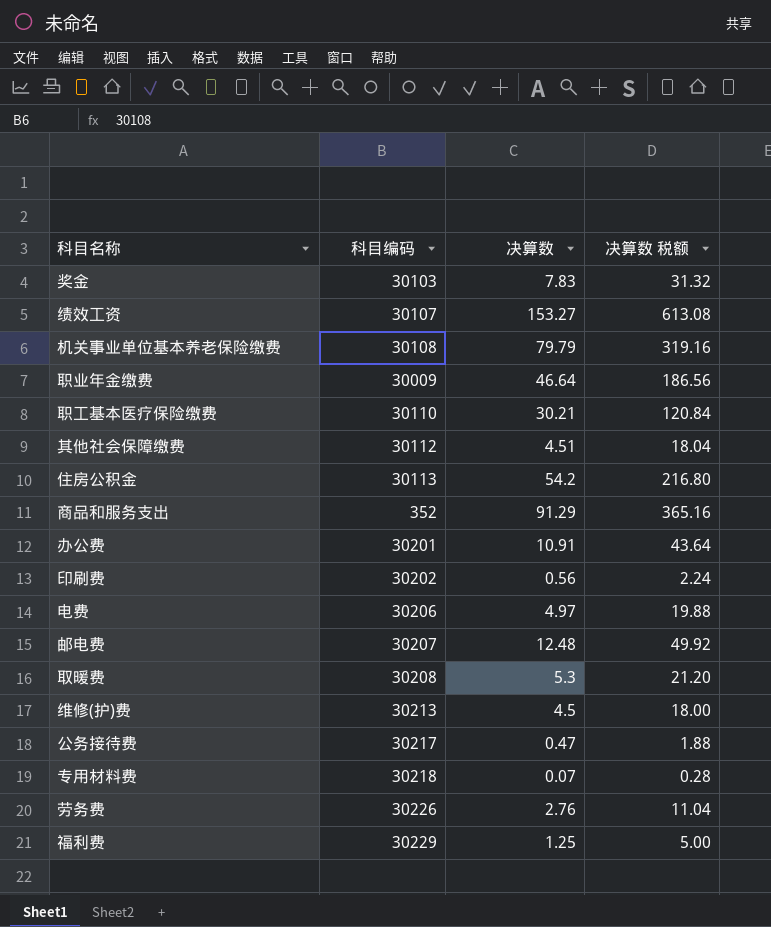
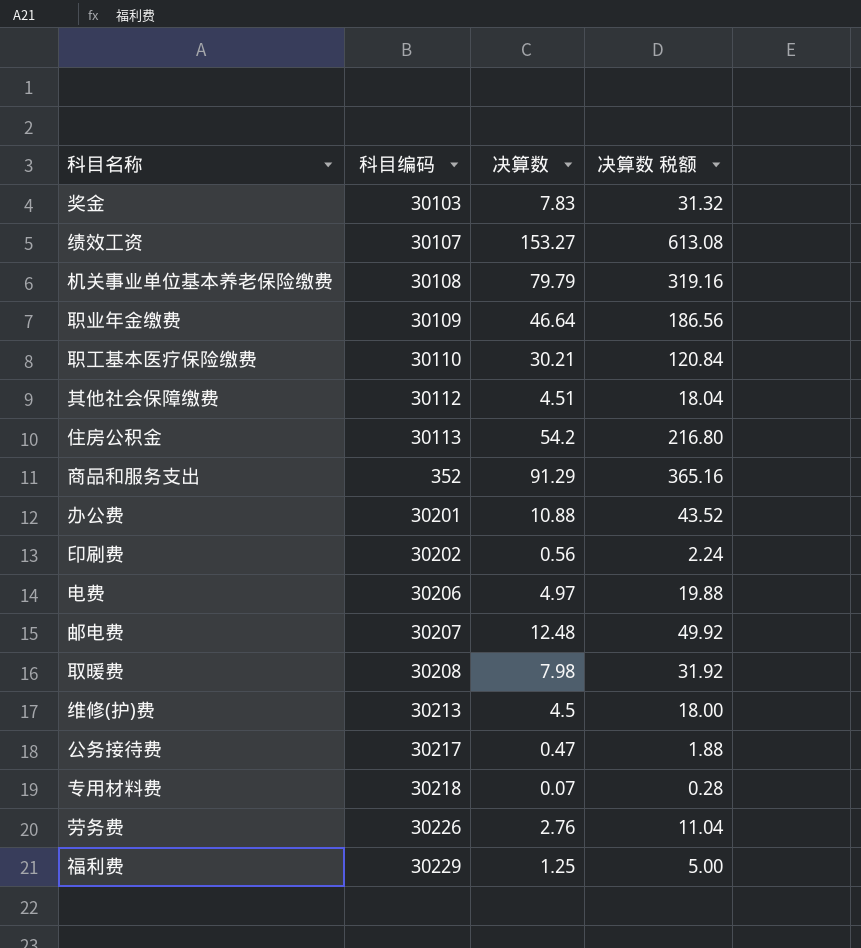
职业年金缴费 | 科目编码: 30009 -> 30109
办公费 | 决算数: 10.91 -> 10.88
办公费 | 决算数 税额: 43.64 -> 43.52
取暖费 | 决算数: 5.3 -> 7.98
取暖费 | 决算数 税额: 21.20 -> 31.92

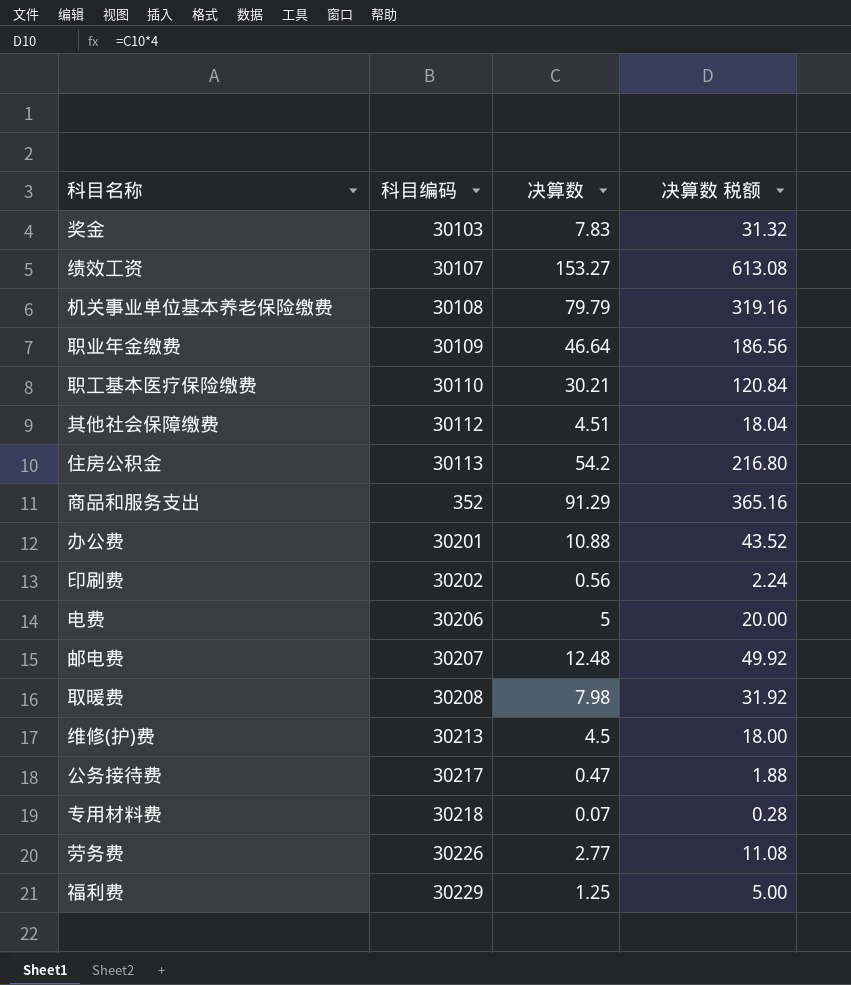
电费 | 决算数: 4.97 -> 5
电费 | 决算数 税额: 19.88 -> 20.00
劳务费 | 决算数: 2.76 -> 2.77
劳务费 | 决算数 税额: 11.04 -> 11.08

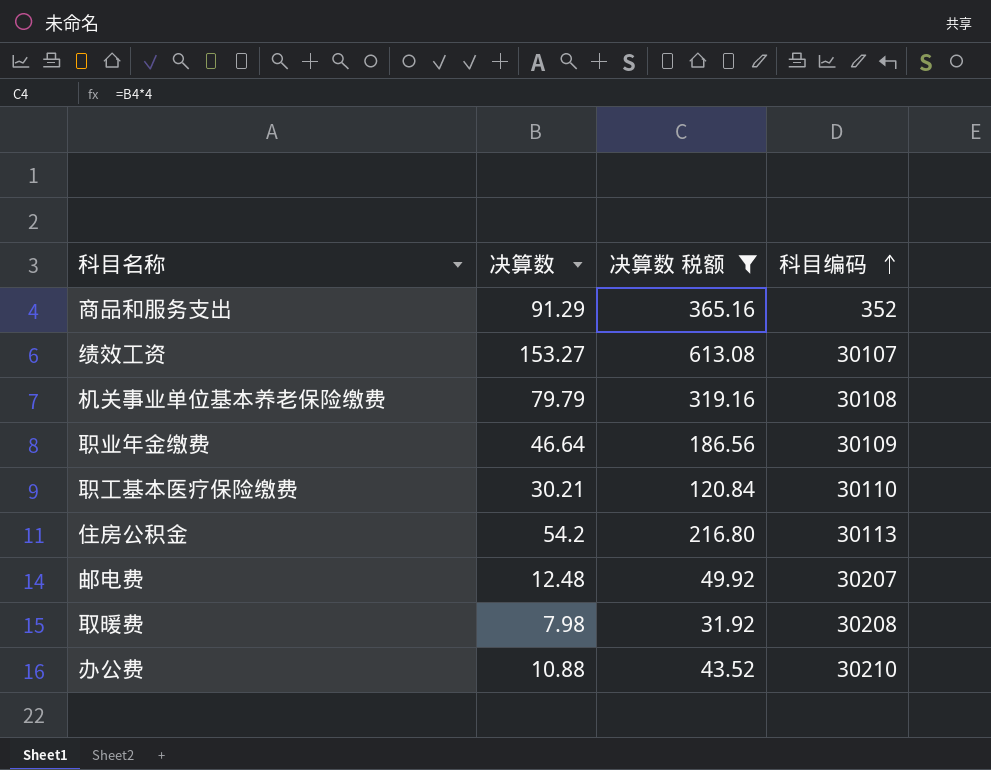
filter: none -> 决算数 税额 >= 31.92
row order: none -> 科目编码 ascending
column 科目编码 | position: 2 -> 4
办公费 | 科目编码: 30201 -> 30210

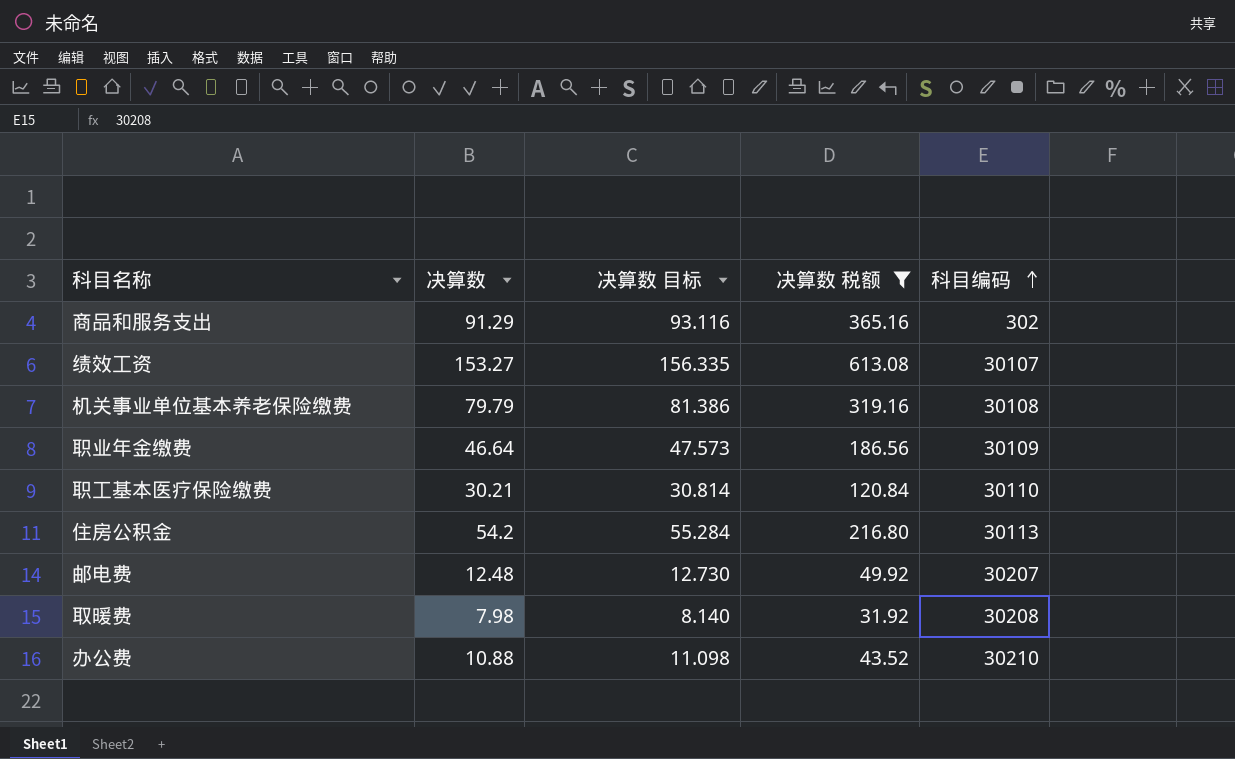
column 决算数 目标 | formula: none -> [决算数] * 1.02
商品和服务支出 | 科目编码: 352 -> 302

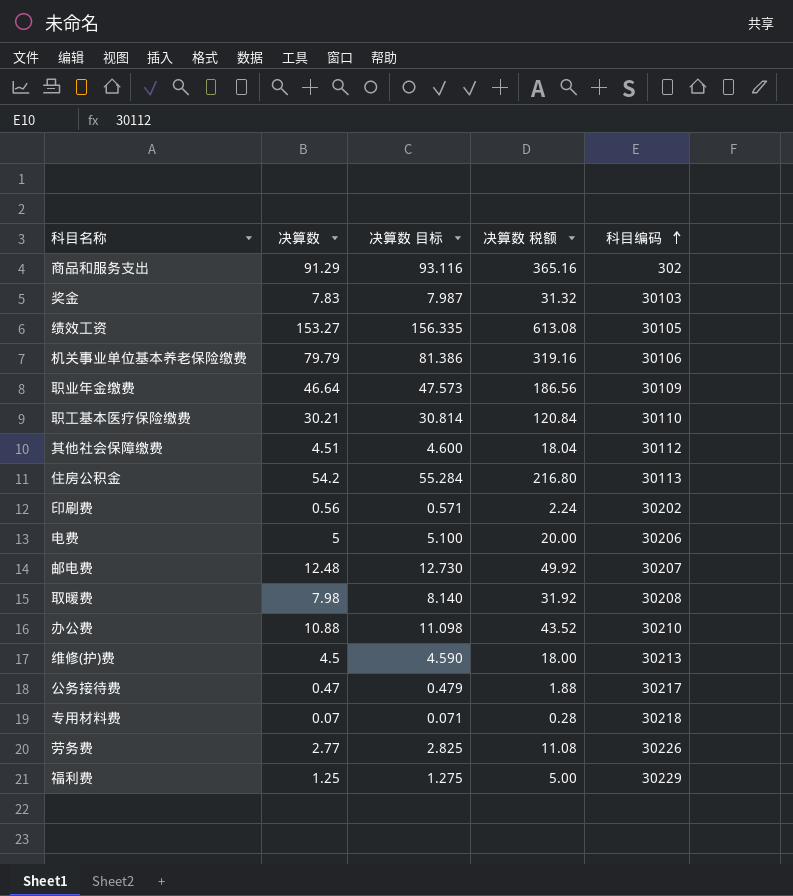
filter: 决算数 税额 >= 31.92 -> none
绩效工资 | 科目编码: 30107 -> 30105
机关事业单位基本养老保险缴费 | 科目编码: 30108 -> 30106

